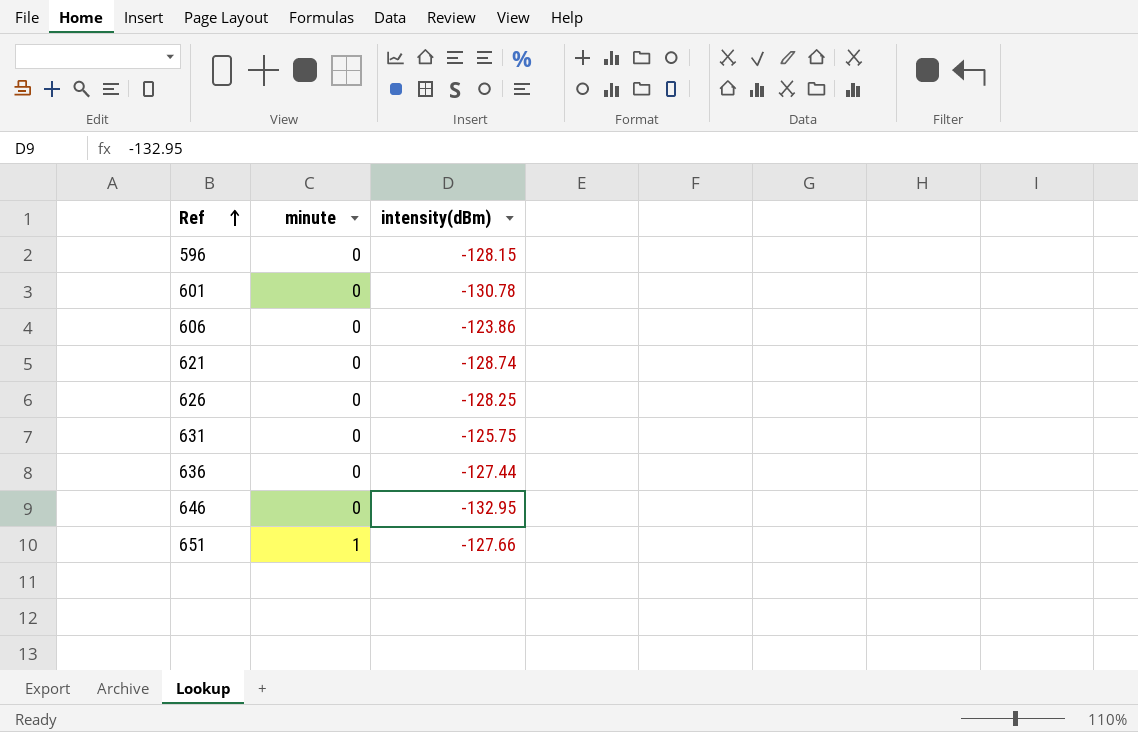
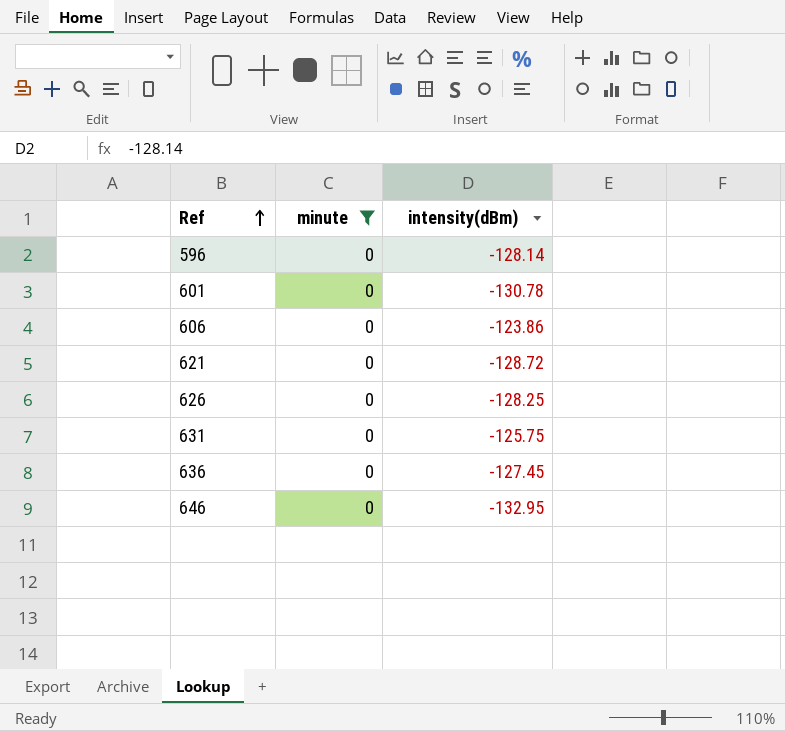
filter: none -> minute = 0
596 | intensity(dBm): -128.15 -> -128.14
621 | intensity(dBm): -128.74 -> -128.72
636 | intensity(dBm): -127.44 -> -127.45

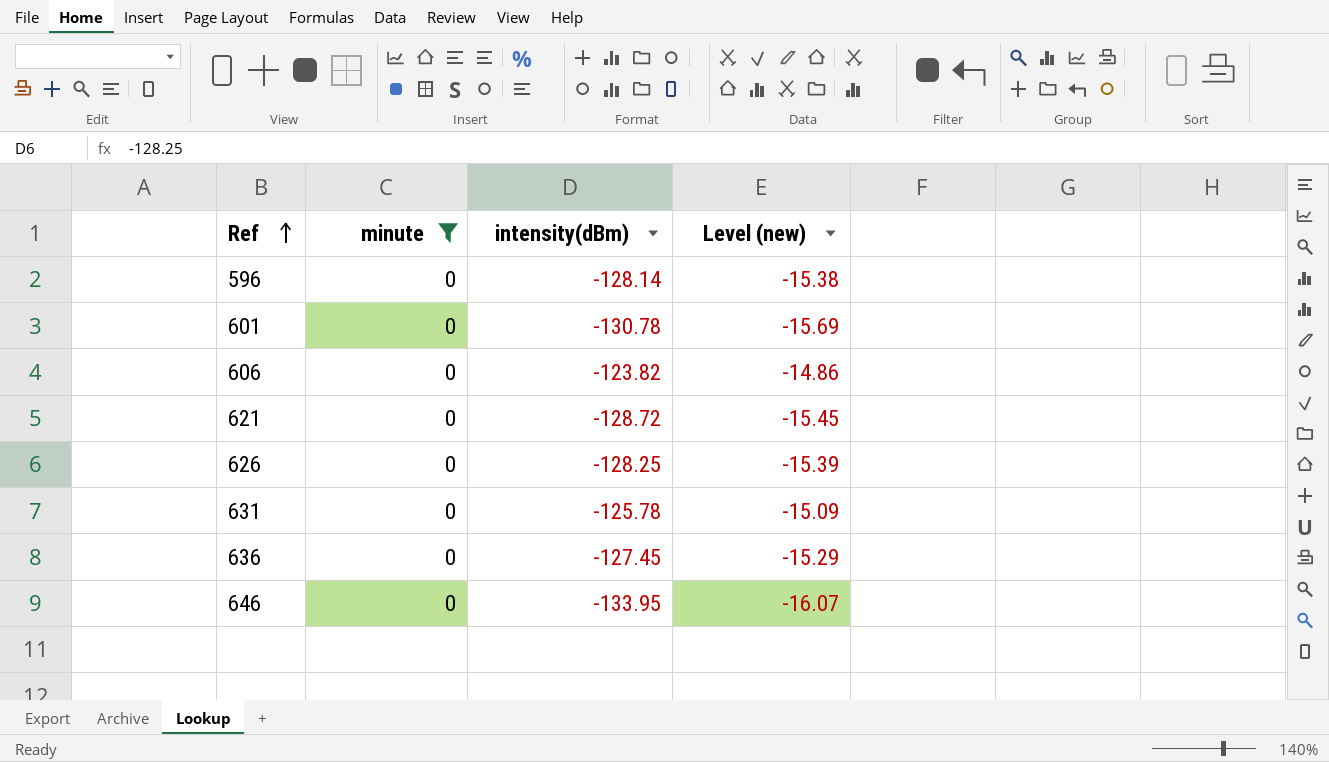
column Level (new) | formula: none -> [intensity(dBm)] * 0.12
606 | intensity(dBm): -123.86 -> -123.82
631 | intensity(dBm): -125.75 -> -125.78
646 | intensity(dBm): -132.95 -> -133.95

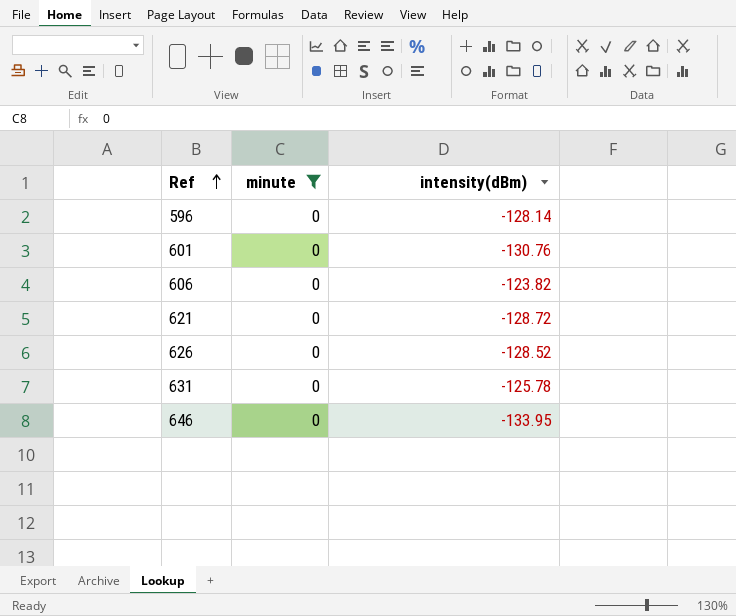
column Level (new) | formula: [intensity(dBm)] * 0.12 -> none
row 636: 0 | -127.45 | -15.29 -> none
601 | intensity(dBm): -130.78 -> -130.76
626 | intensity(dBm): -128.25 -> -128.52

